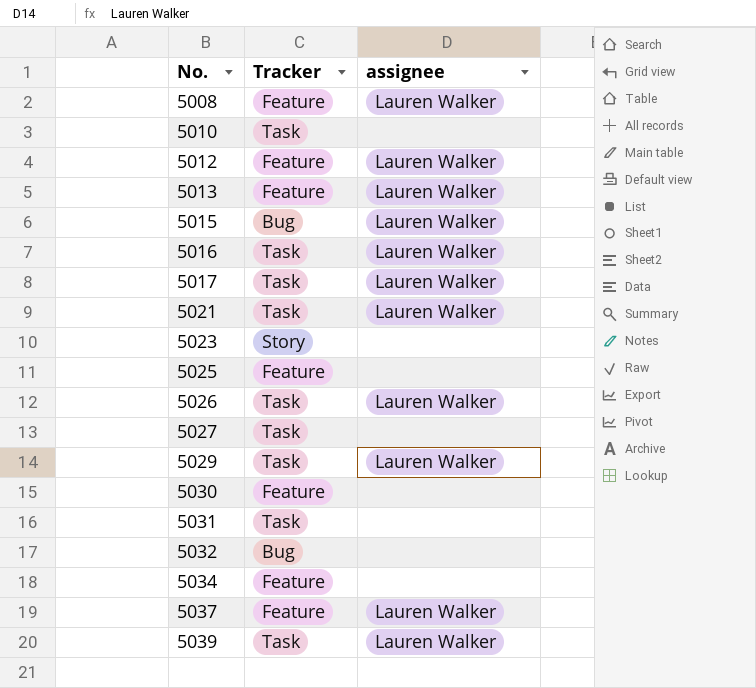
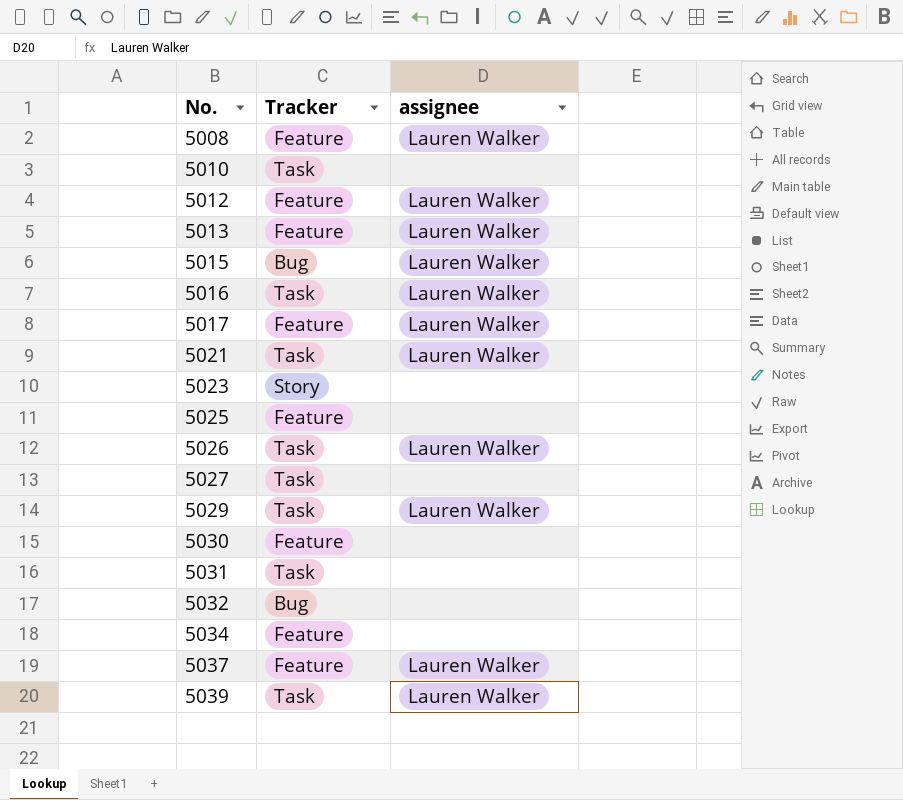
5017 | Tracker: Task -> Feature

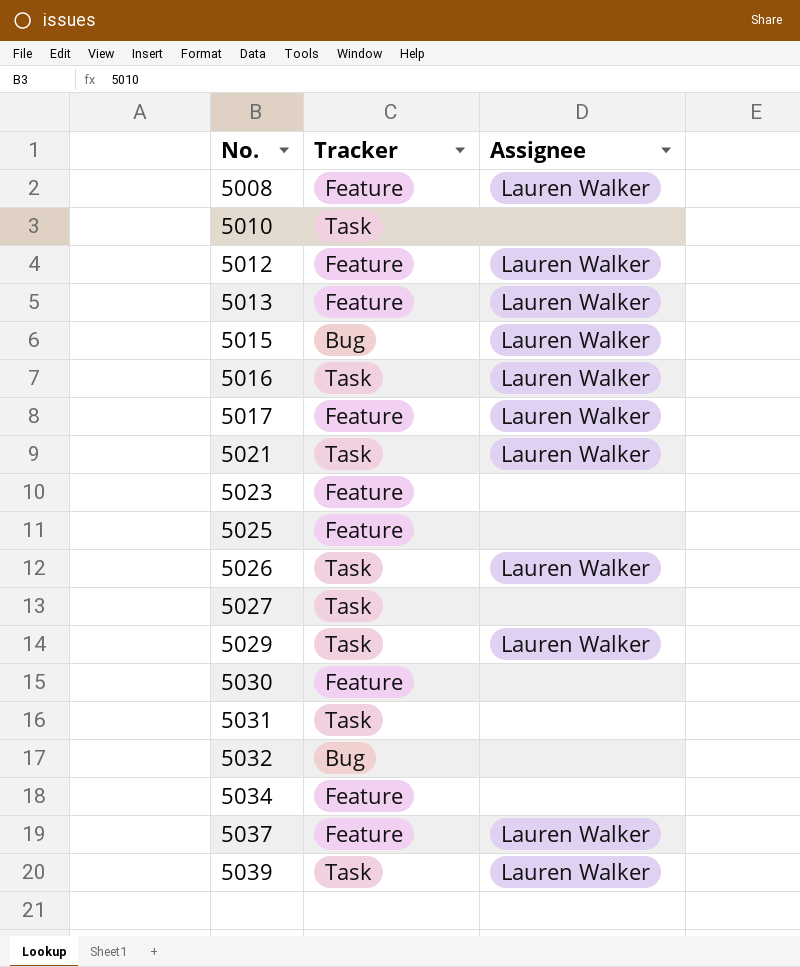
column name: assignee -> Assignee
5023 | Tracker: Story -> Feature

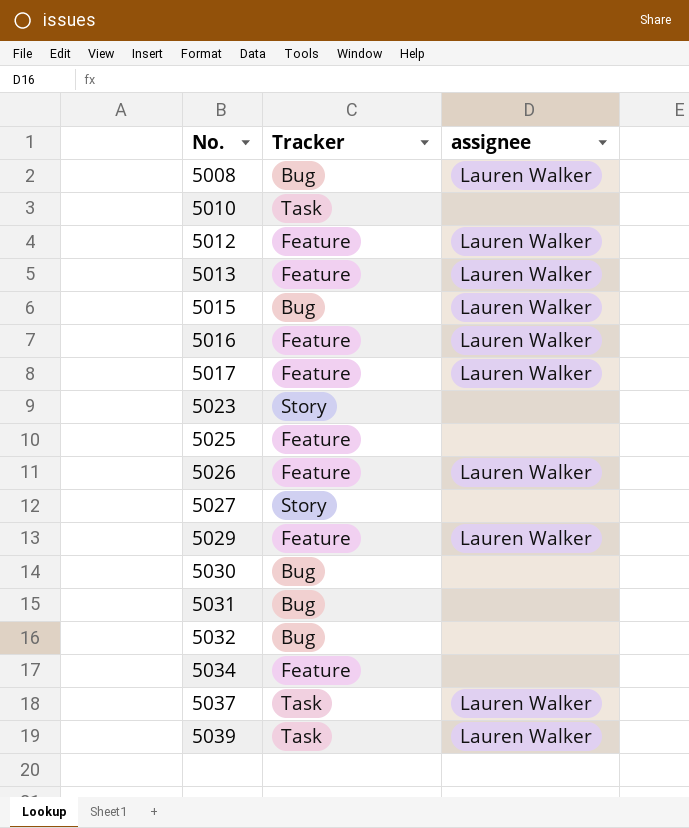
column name: Assignee -> assignee
row 5021: Task | Lauren Walker -> none
5008 | Tracker: Feature -> Bug
5016 | Tracker: Task -> Feature
5023 | Tracker: Feature -> Story
5026 | Tracker: Task -> Feature
5027 | Tracker: Task -> Story
5029 | Tracker: Task -> Feature
5030 | Tracker: Feature -> Bug
5031 | Tracker: Task -> Bug
5037 | Tracker: Feature -> Task

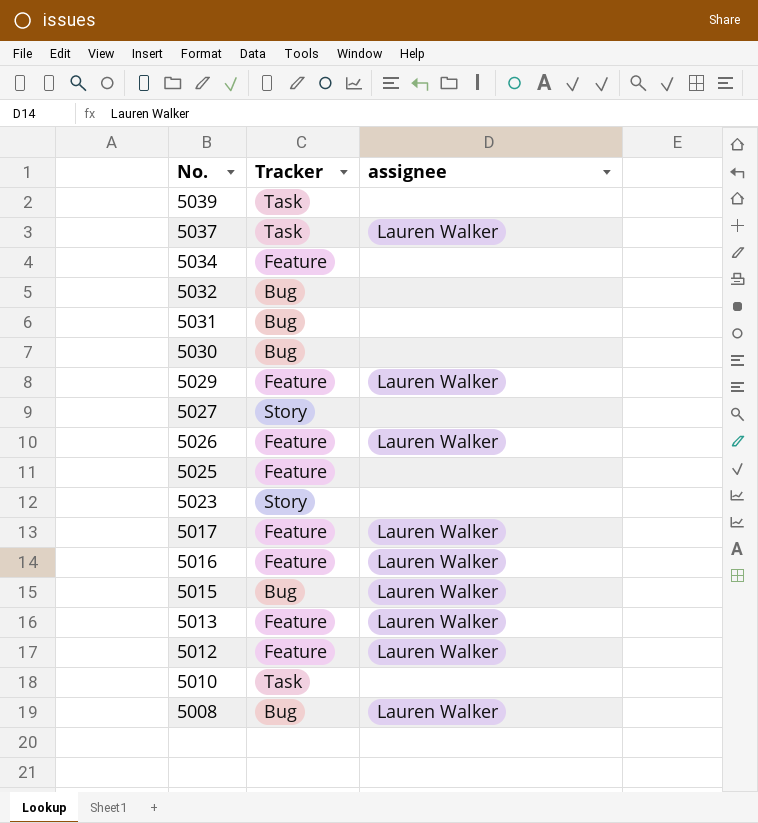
row order: No. ascending -> No. descending
5039 | assignee: Lauren Walker -> none

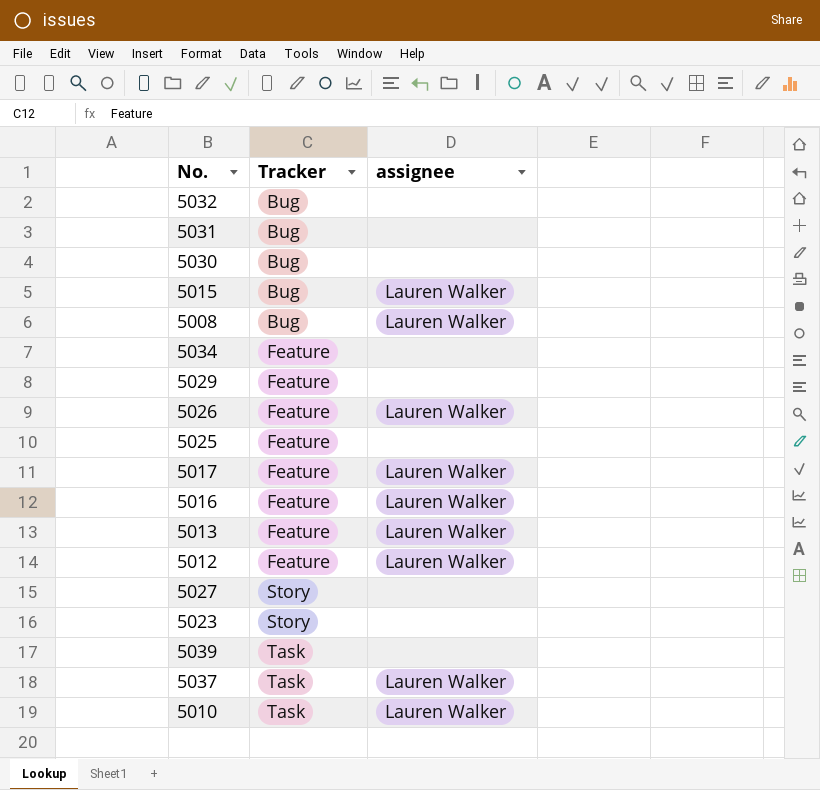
row order: No. descending -> Tracker ascending
5029 | assignee: Lauren Walker -> none
5010 | assignee: none -> Lauren Walker

